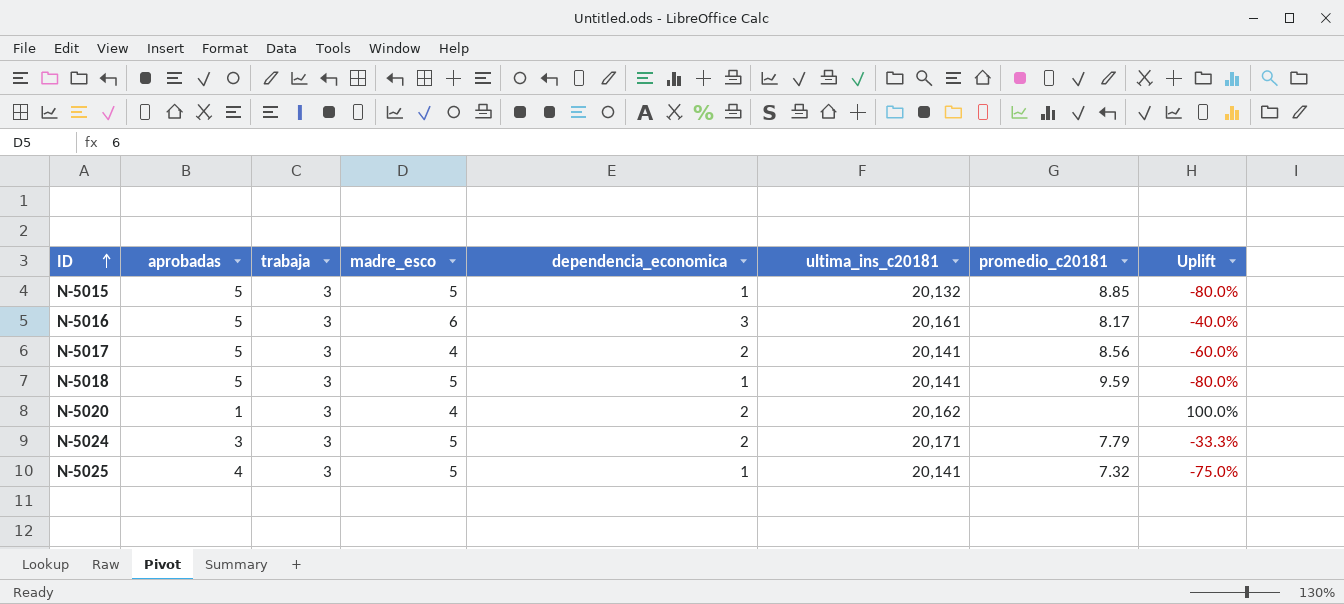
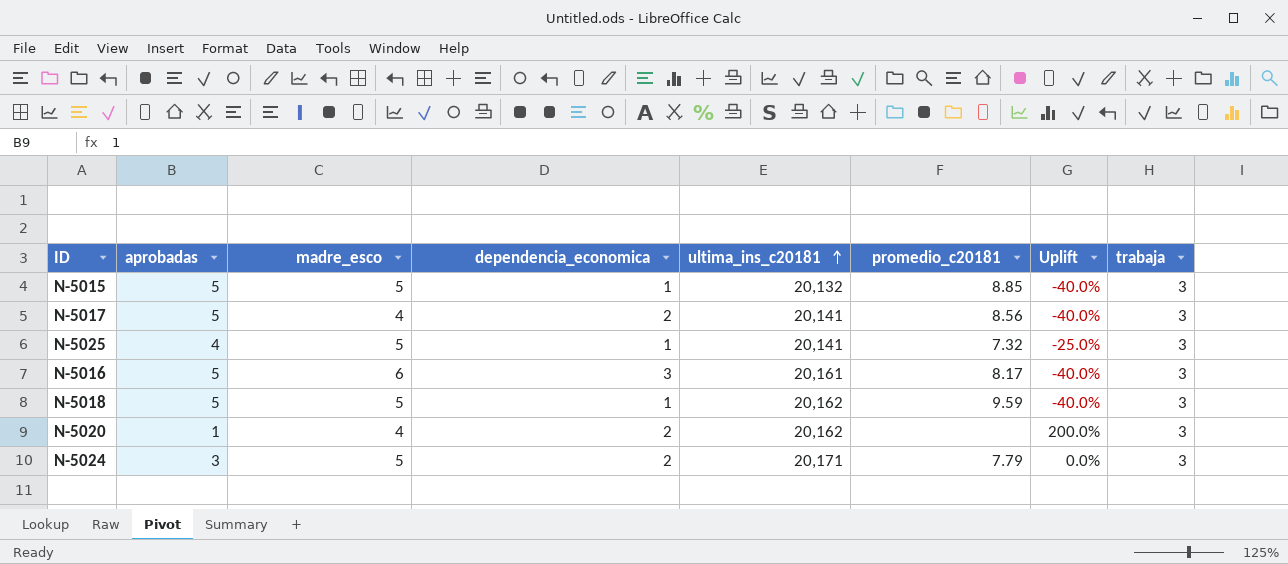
row order: ID ascending -> ultima_ins_c20181 ascending
column Uplift | formula: ([dependencia_economica] - [aprobadas]) / [aprobadas] -> ([trabaja] - [aprobadas]) / [aprobadas]
column trabaja | position: 3 -> 8
N-5018 | ultima_ins_c20181: 20,141 -> 20,162

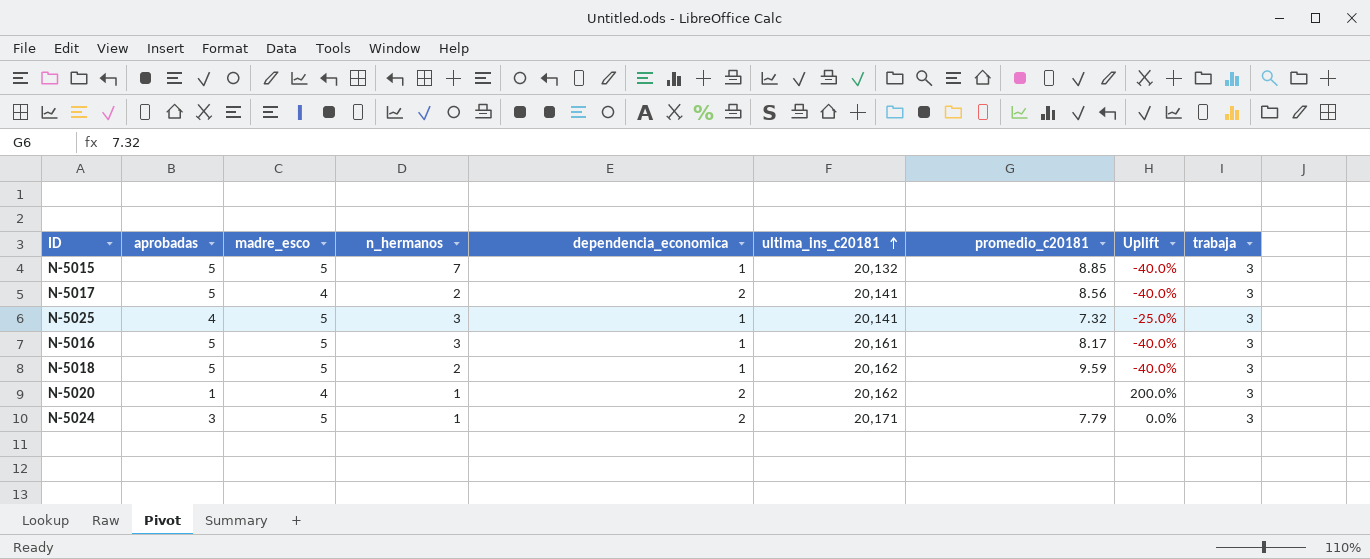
column n_hermanos | position: none -> 4
N-5016 | madre_esco: 6 -> 5
N-5016 | dependencia_economica: 3 -> 1

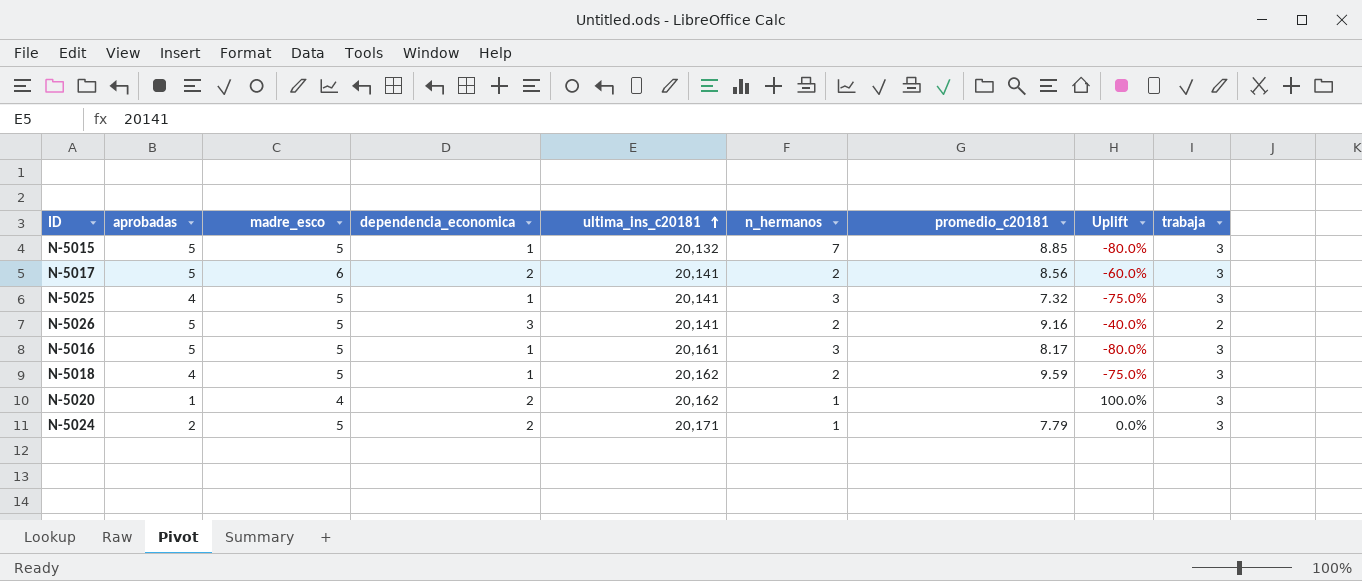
column n_hermanos | position: 4 -> 6
column Uplift | formula: ([trabaja] - [aprobadas]) / [aprobadas] -> ([dependencia_economica] - [aprobadas]) / [aprobadas]
N-5017 | madre_esco: 4 -> 6
row N-5026: none -> 5 | 5 | 3 | 20,141 | 2 | 9.16 | -40.0% | 2
N-5018 | aprobadas: 5 -> 4
N-5024 | aprobadas: 3 -> 2

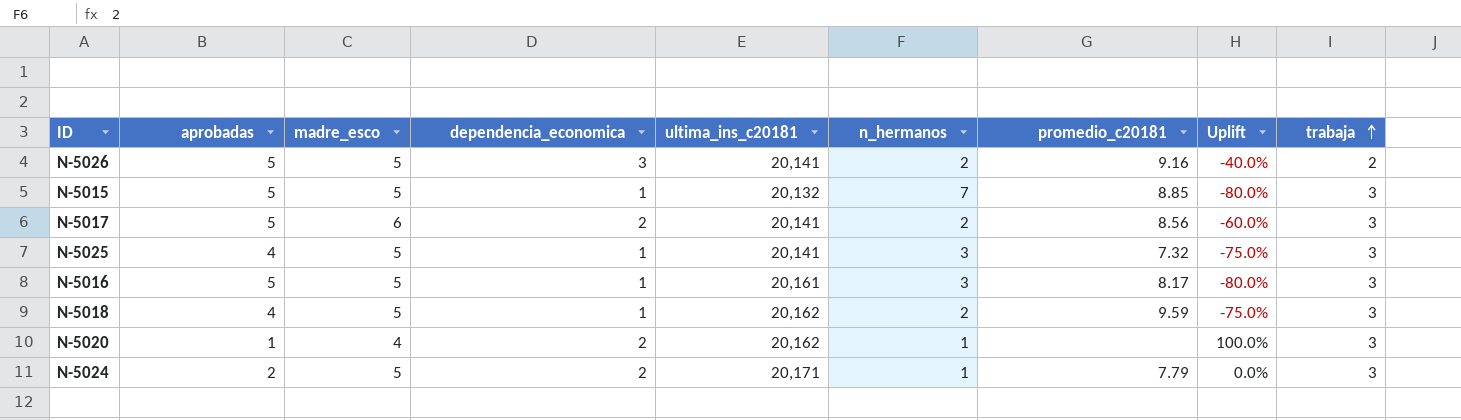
row order: ultima_ins_c20181 ascending -> trabaja ascending

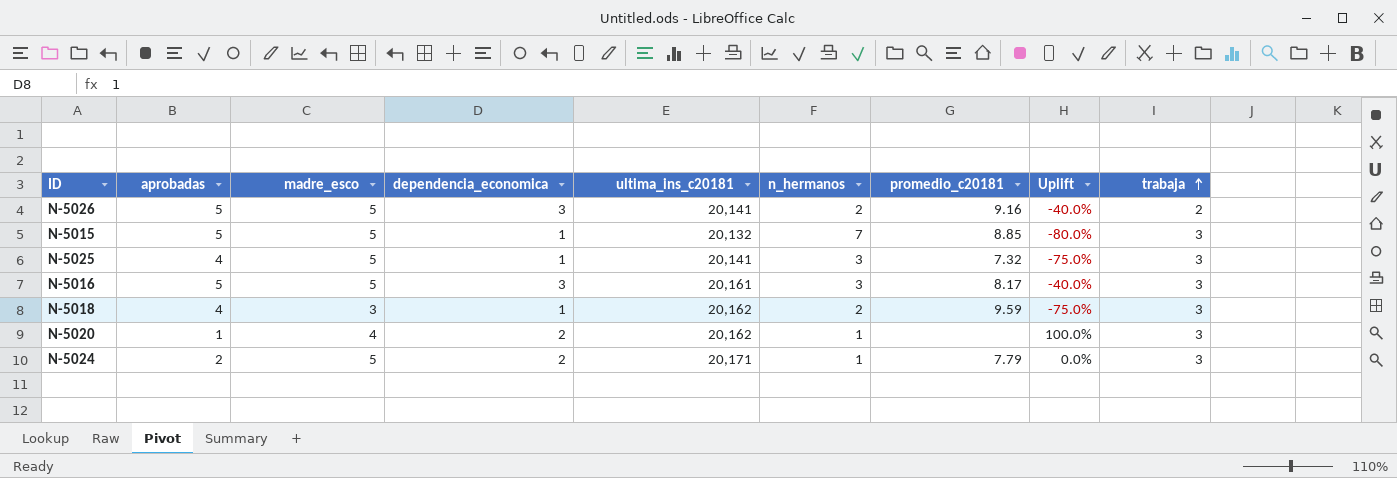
row N-5017: 5 | 6 | 2 | 20,141 | 2 | 8.56 | -60.0% | 3 -> none
N-5016 | dependencia_economica: 1 -> 3
N-5016 | Uplift: -80.0% -> -40.0%
N-5018 | madre_esco: 5 -> 3

